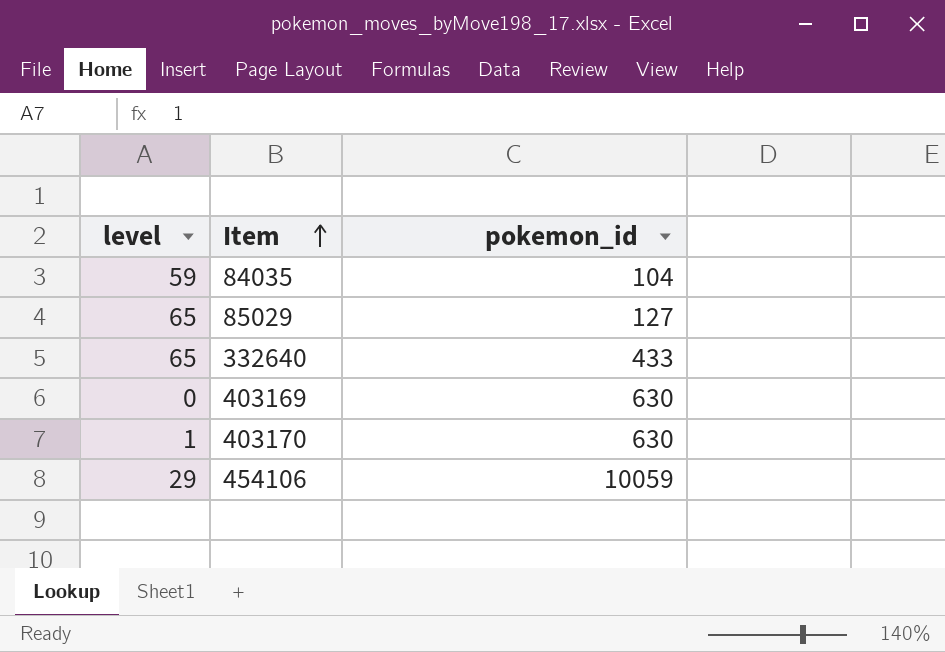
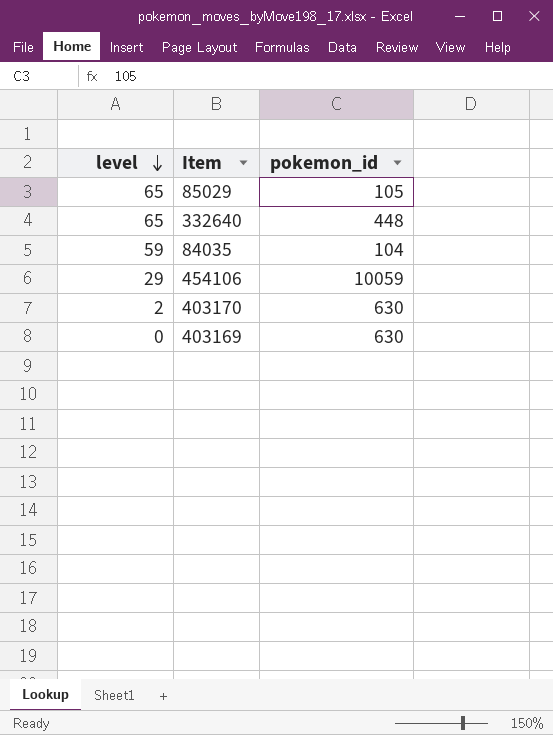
row order: Item ascending -> level descending
85029 | pokemon_id: 127 -> 105
332640 | pokemon_id: 433 -> 448
403170 | level: 1 -> 2

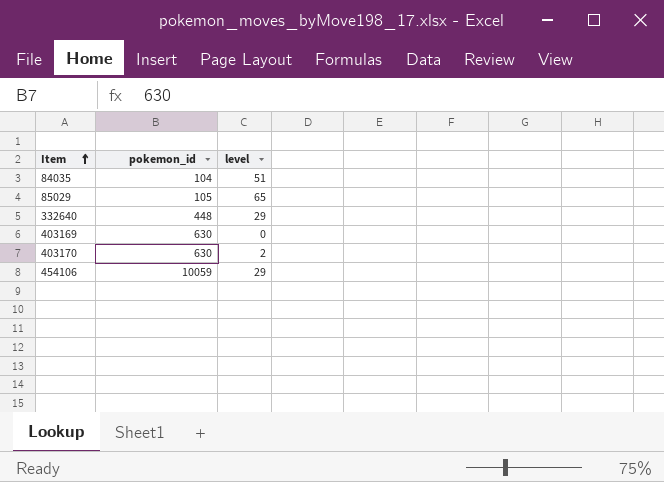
row order: level descending -> Item ascending
column level | position: 1 -> 3
84035 | level: 59 -> 51
332640 | level: 65 -> 29

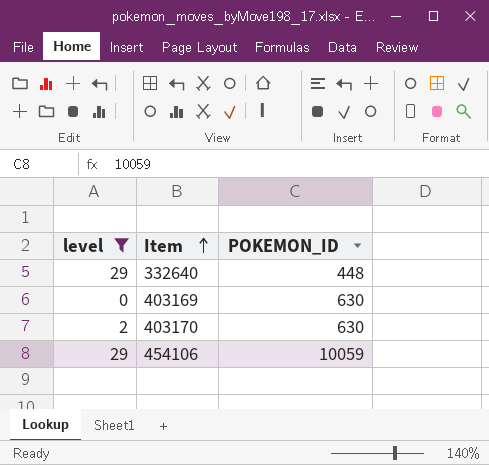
filter: none -> level <= 29
column level | position: 3 -> 1
column name: pokemon_id -> POKEMON_ID

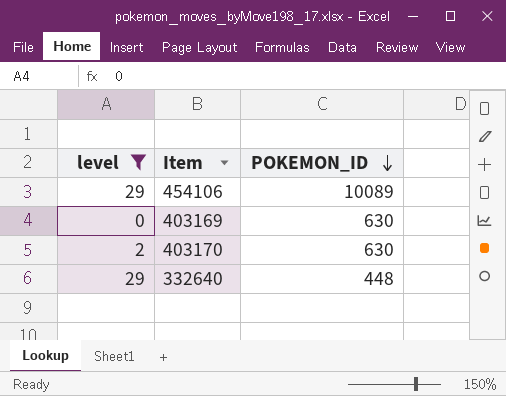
row order: Item ascending -> POKEMON_ID descending
454106 | POKEMON_ID: 10059 -> 10089

